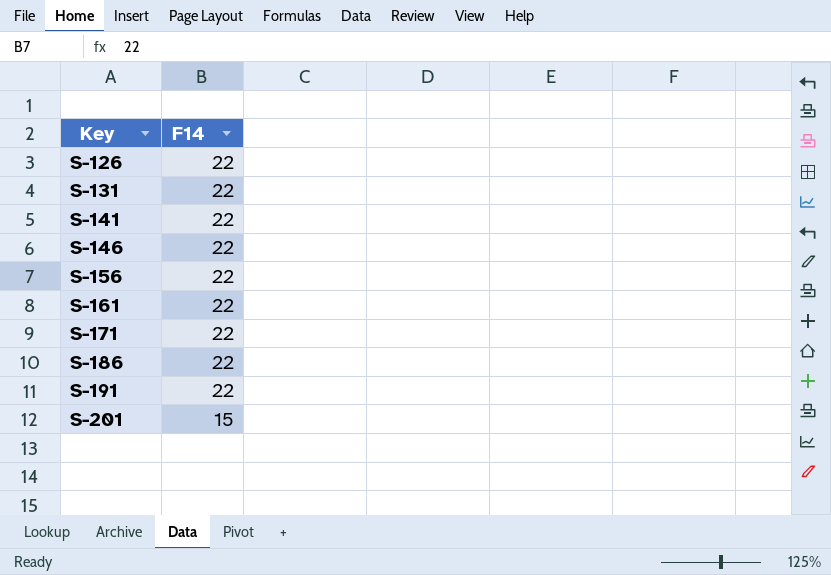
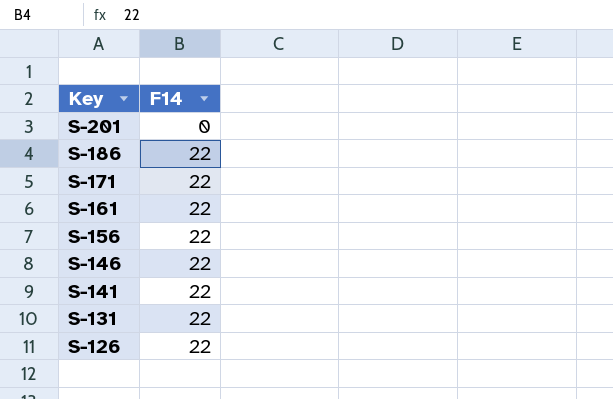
row order: Key ascending -> Key descending
row S-191: 22 -> none
S-201 | F14: 15 -> 0

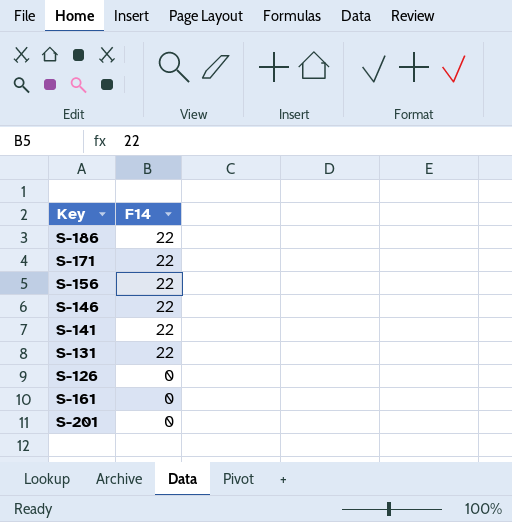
row order: Key descending -> F14 descending
S-126 | F14: 22 -> 0
S-161 | F14: 22 -> 0

